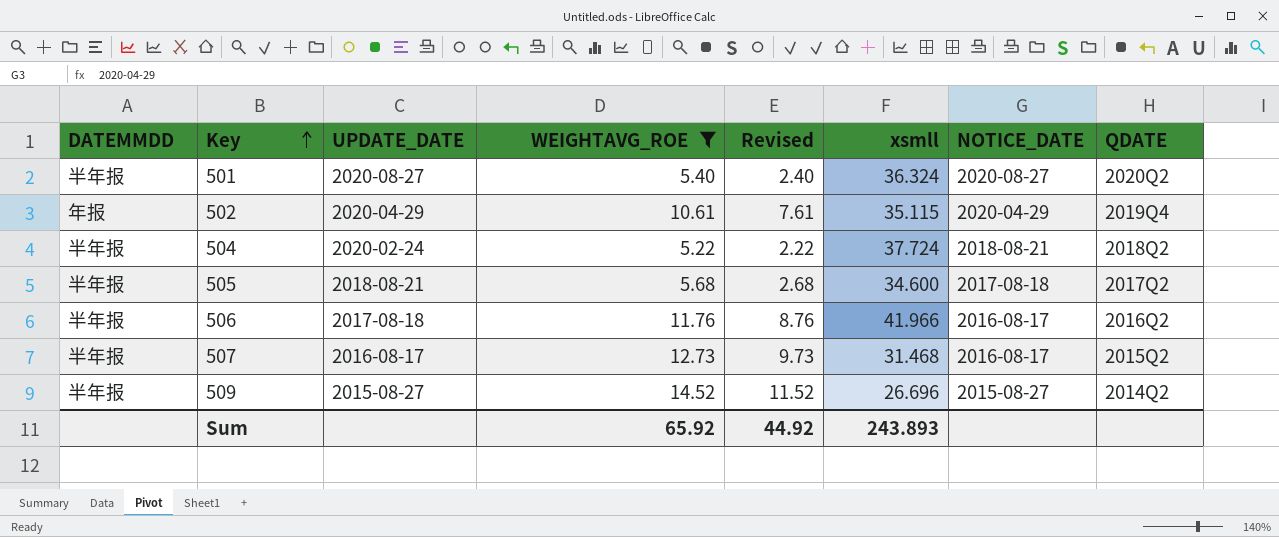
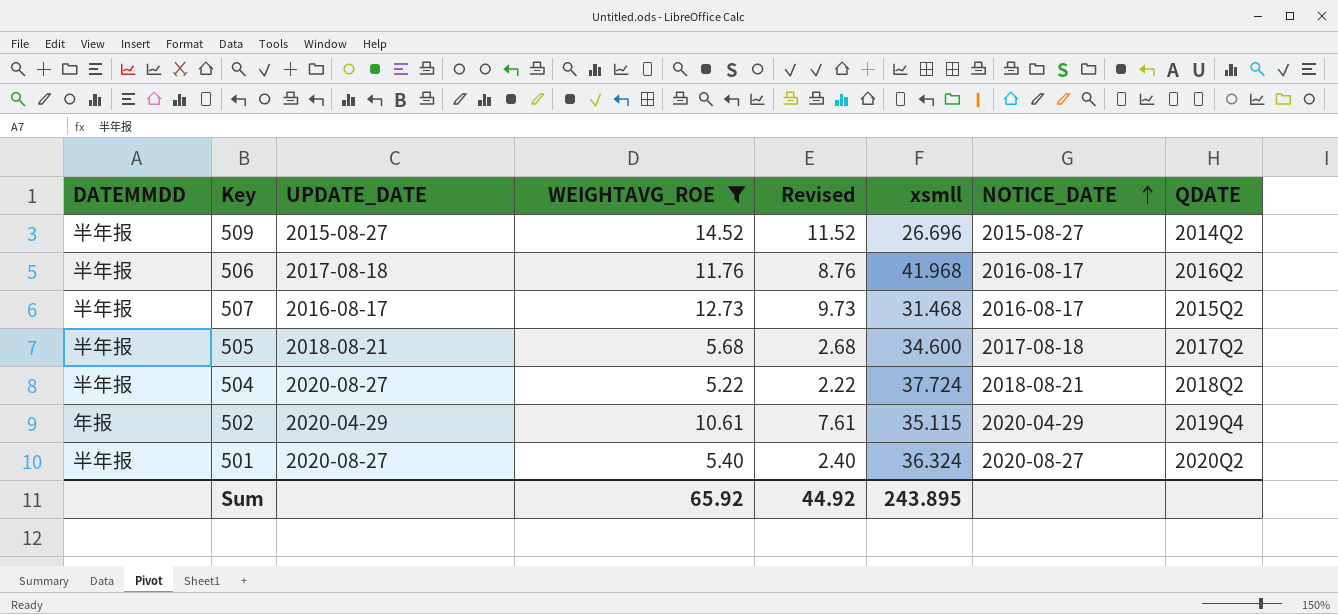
row order: Key ascending -> NOTICE_DATE ascending
506 | xsmll: 41.966 -> 41.968
504 | UPDATE_DATE: 2020-02-24 -> 2020-08-27
Sum | xsmll: 243.893 -> 243.895

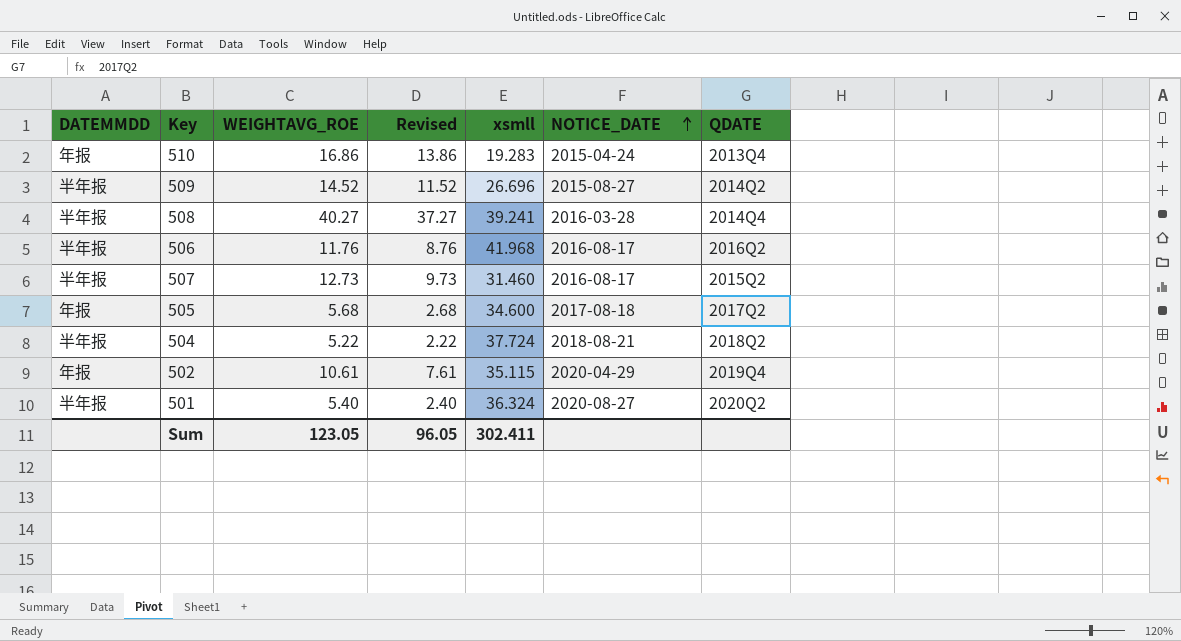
filter: WEIGHTAVG_ROE <= 14.52 -> none
column UPDATE_DATE | position: 3 -> none
507 | xsmll: 31.468 -> 31.460
505 | DATEMMDD: 半年报 -> 年报
Sum | WEIGHTAVG_ROE: 65.92 -> 123.05
Sum | Revised: 44.92 -> 96.05
Sum | xsmll: 243.895 -> 302.411

